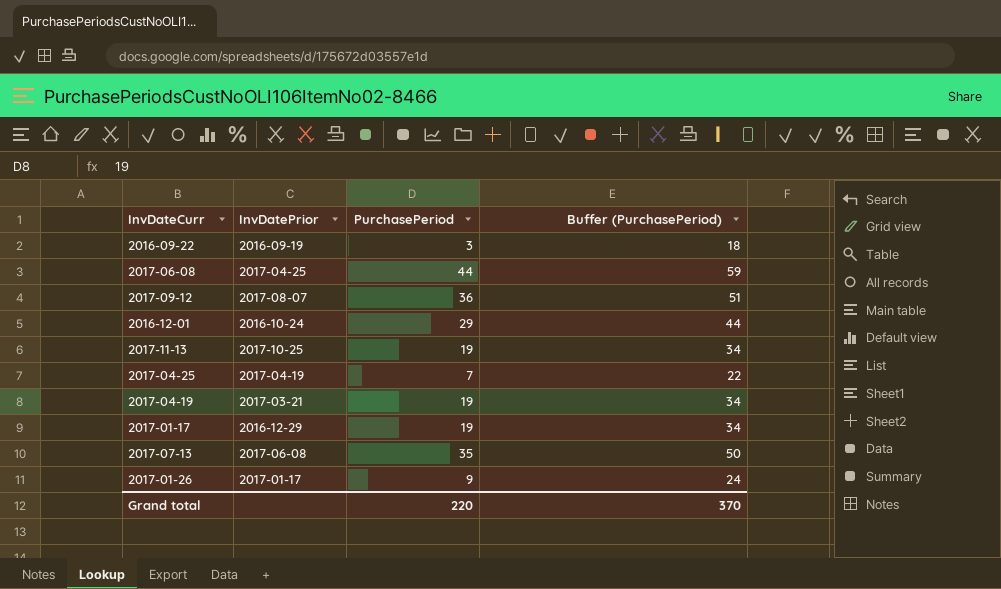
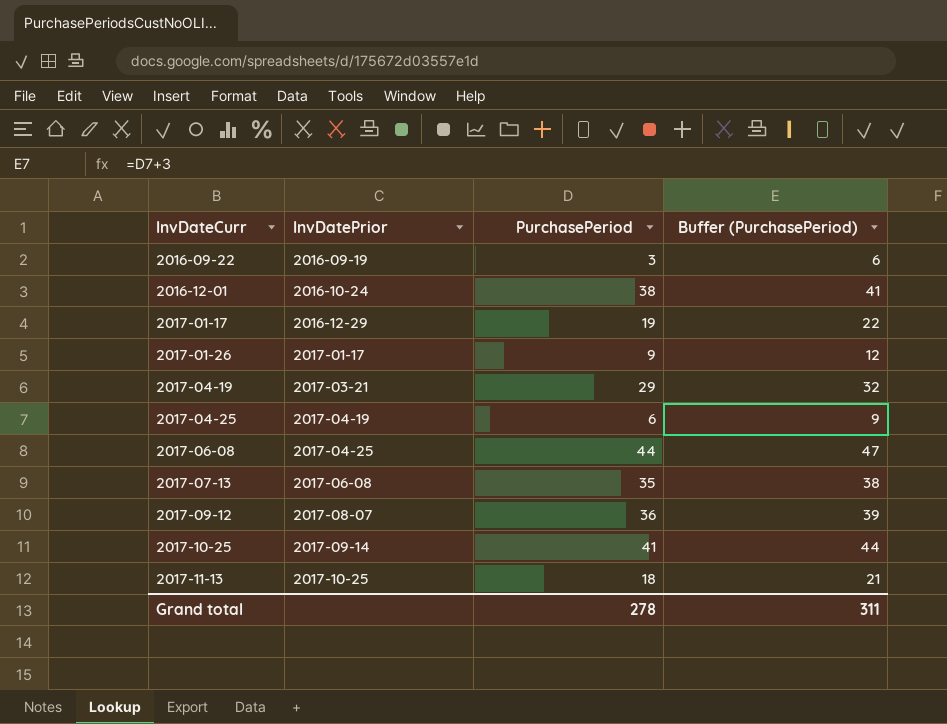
row order: none -> InvDateCurr ascending
column Buffer (PurchasePeriod) | formula: [PurchasePeriod] + 15 -> [PurchasePeriod] + 3
2016-12-01 | PurchasePeriod: 29 -> 38
2017-04-19 | PurchasePeriod: 19 -> 29
2017-04-25 | PurchasePeriod: 7 -> 6
row 2017-10-25: none -> 2017-09-14 | 41 | 44
2017-11-13 | PurchasePeriod: 19 -> 18
Grand total | PurchasePeriod: 220 -> 278
Grand total | Buffer (PurchasePeriod): 370 -> 311

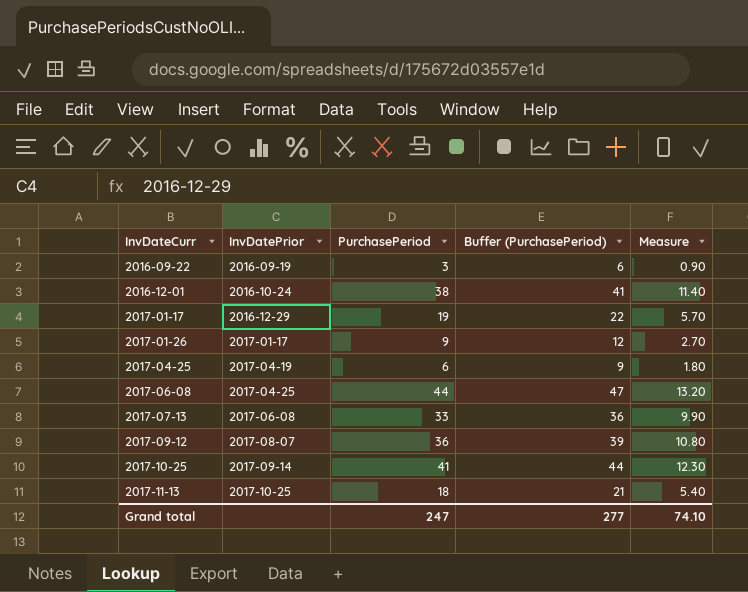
column Measure | formula: none -> [PurchasePeriod] * 0.3
row 2017-04-19: 2017-03-21 | 29 | 32 -> none
2017-07-13 | PurchasePeriod: 35 -> 33
2017-07-13 | Buffer (PurchasePeriod): 38 -> 36
Grand total | PurchasePeriod: 278 -> 247
Grand total | Buffer (PurchasePeriod): 311 -> 277

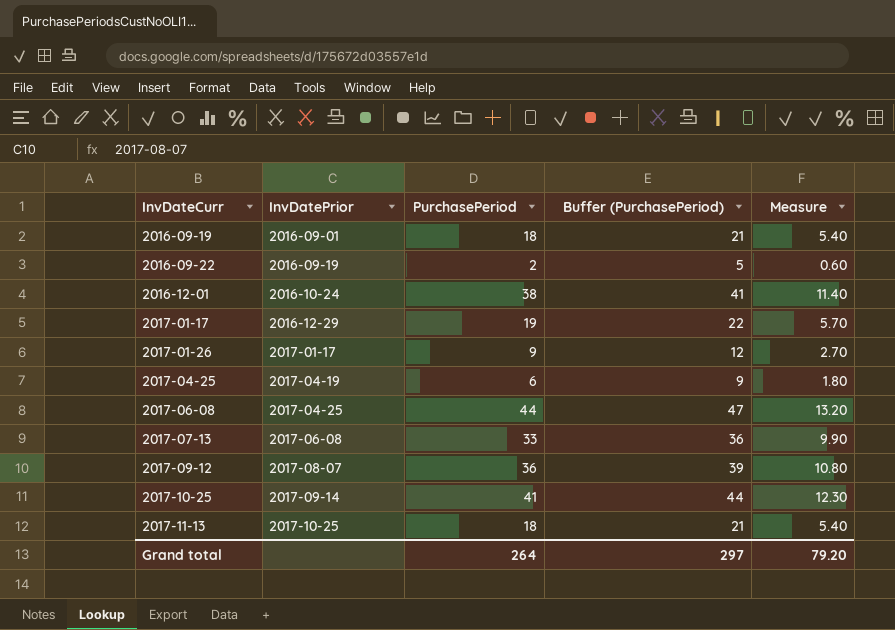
row 2016-09-19: none -> 2016-09-01 | 18 | 21 | 5.40
2016-09-22 | PurchasePeriod: 3 -> 2
2016-09-22 | Buffer (PurchasePeriod): 6 -> 5
2016-09-22 | Measure: 0.90 -> 0.60
Grand total | PurchasePeriod: 247 -> 264
Grand total | Buffer (PurchasePeriod): 277 -> 297
Grand total | Measure: 74.10 -> 79.20

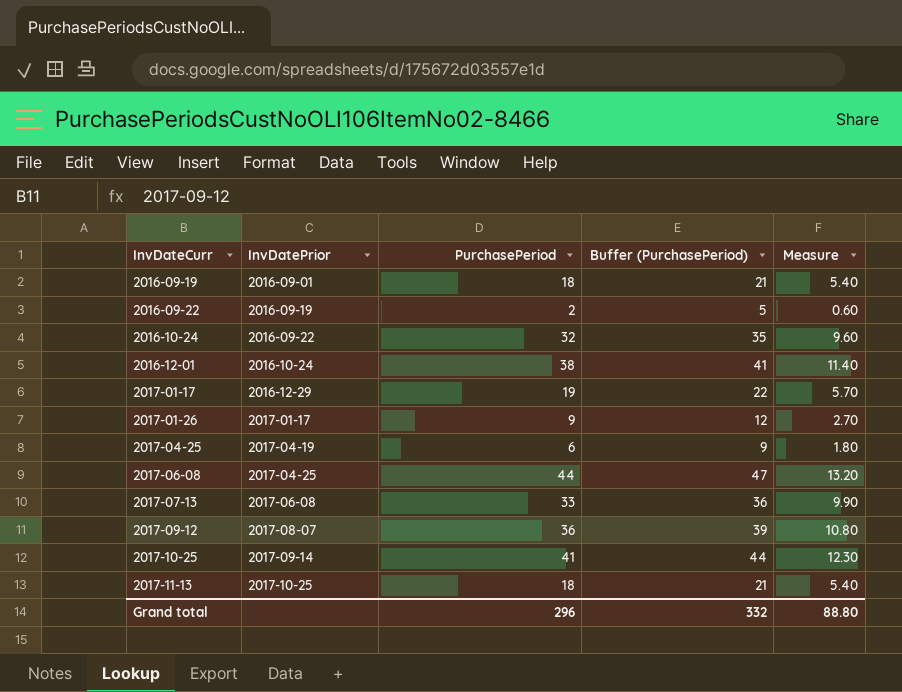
row 2016-10-24: none -> 2016-09-22 | 32 | 35 | 9.60
Grand total | PurchasePeriod: 264 -> 296
Grand total | Buffer (PurchasePeriod): 297 -> 332
Grand total | Measure: 79.20 -> 88.80

